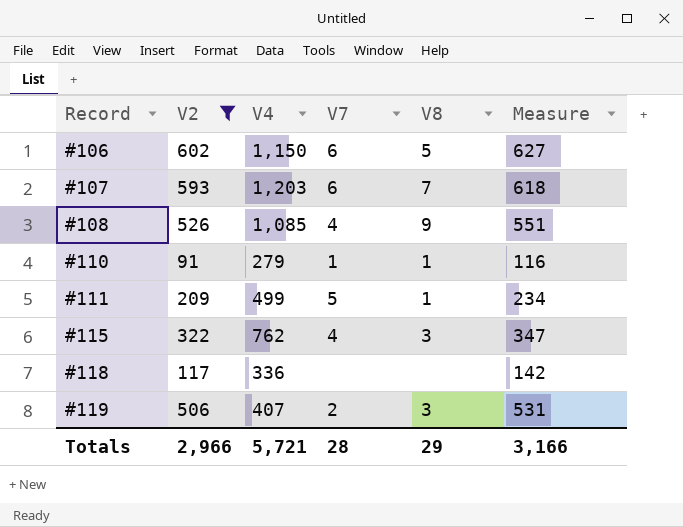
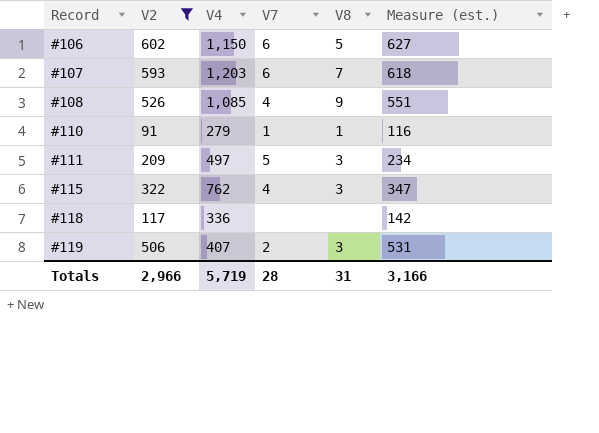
column name: Measure -> Measure (est.)
#111 | V4: 499 -> 497
#111 | V8: 1 -> 3
Totals | V4: 5,721 -> 5,719
Totals | V8: 29 -> 31

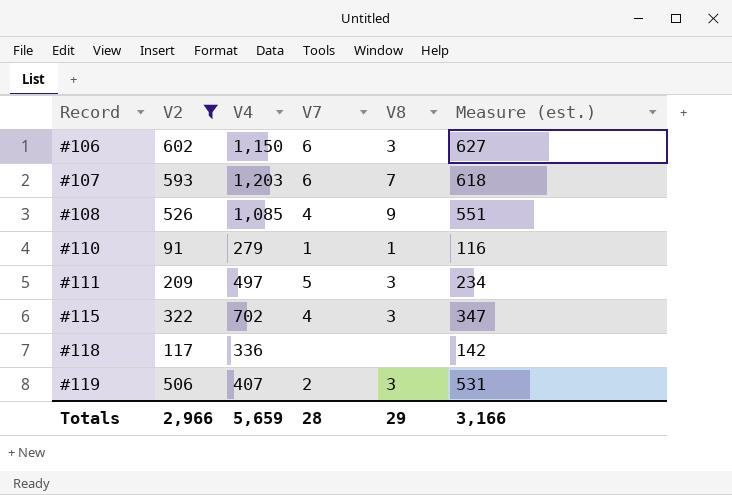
#106 | V8: 5 -> 3
#115 | V4: 762 -> 702
Totals | V4: 5,719 -> 5,659
Totals | V8: 31 -> 29

